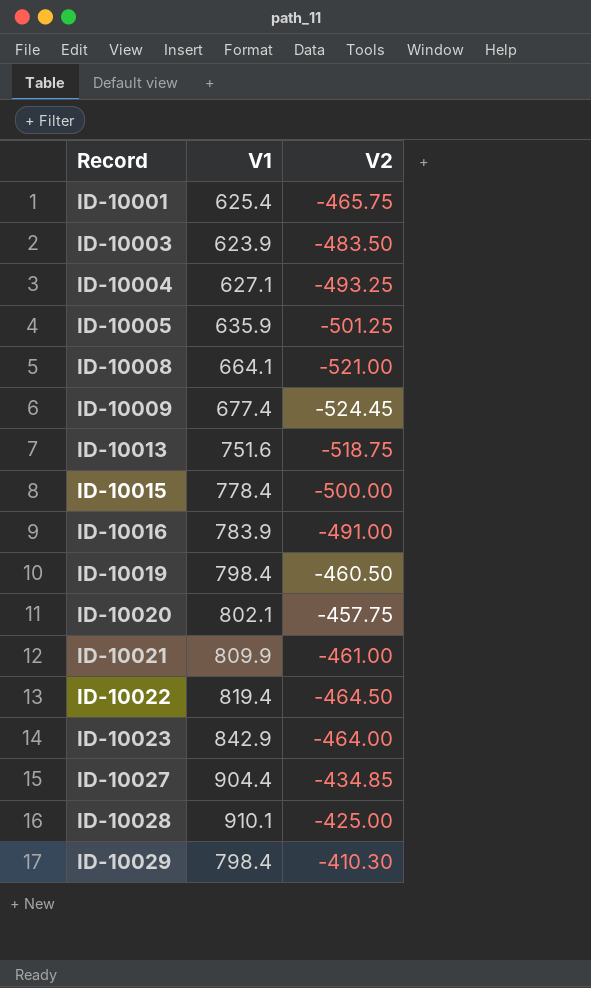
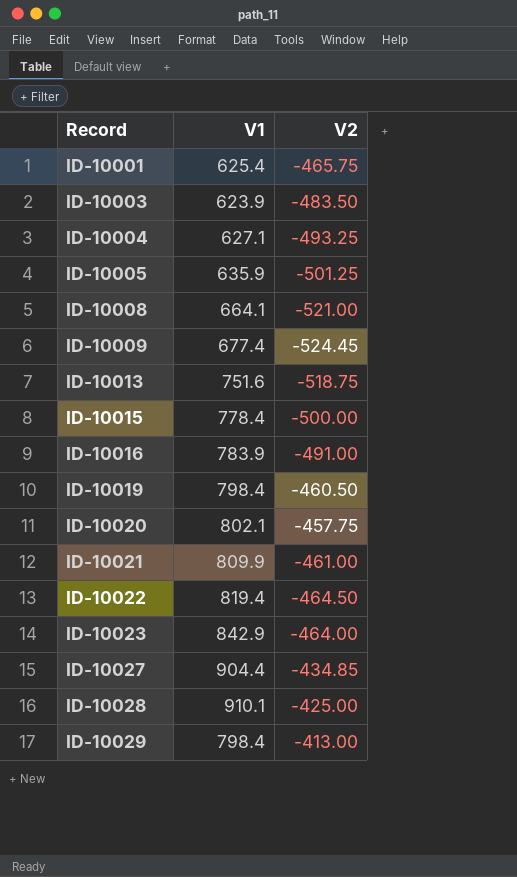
ID-10029 | V2: -410.30 -> -413.00

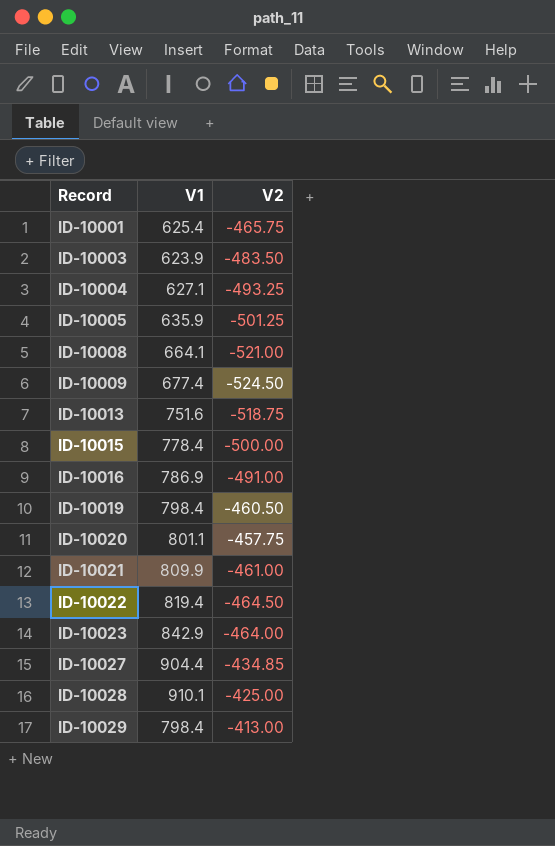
ID-10009 | V2: -524.45 -> -524.50
ID-10016 | V1: 783.9 -> 786.9
ID-10020 | V1: 802.1 -> 801.1

